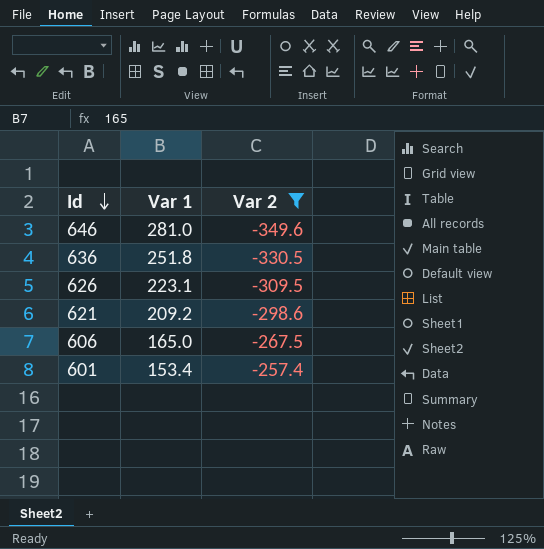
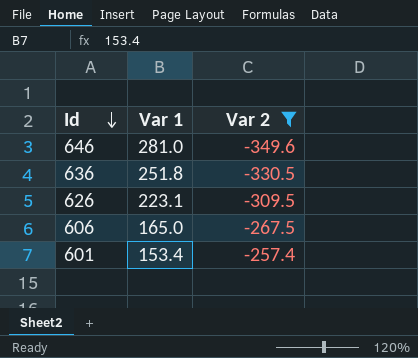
row 621: 209.2 | -298.6 -> none

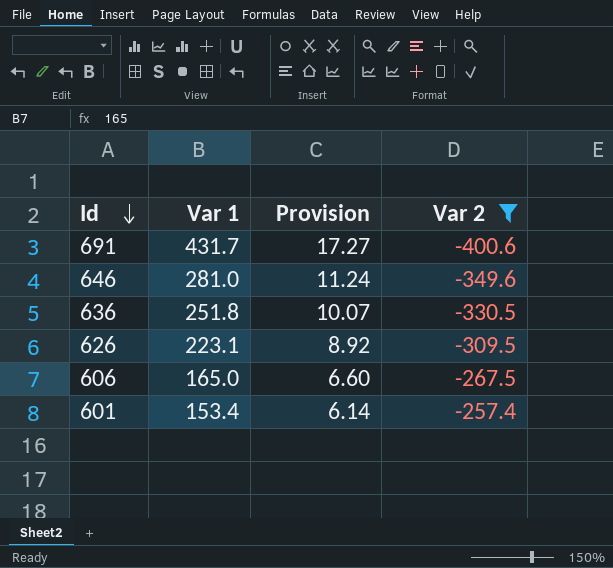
column Provision | formula: none -> [Var 1] * 0.04
row 691: none -> 431.7 | 17.27 | -400.6

